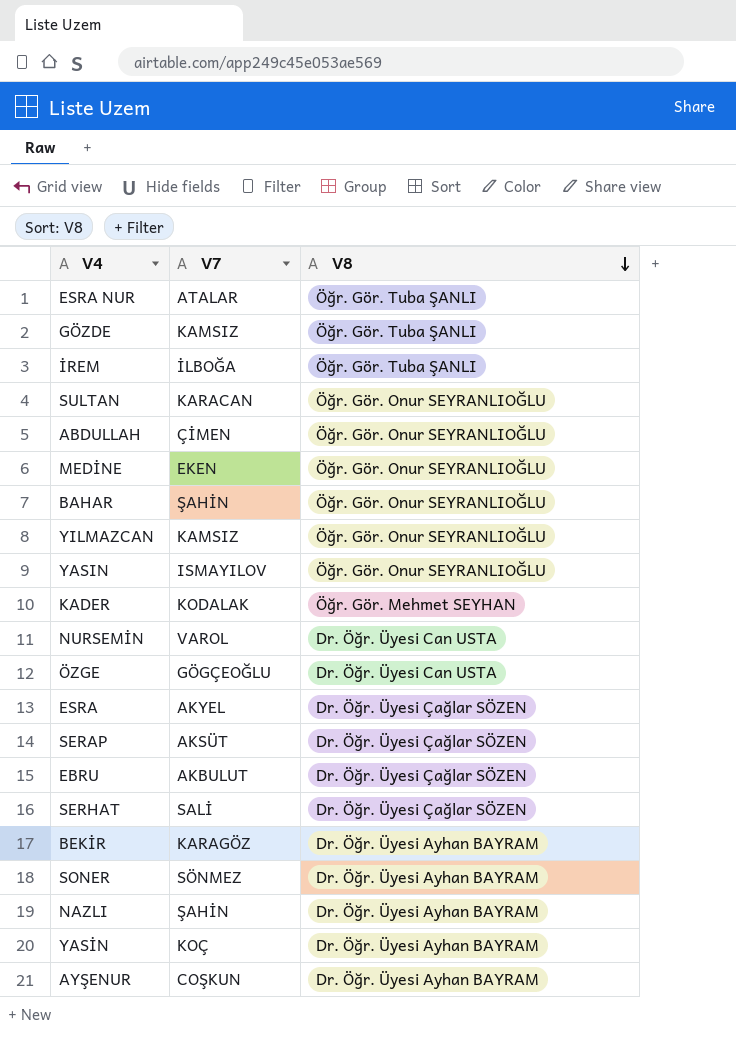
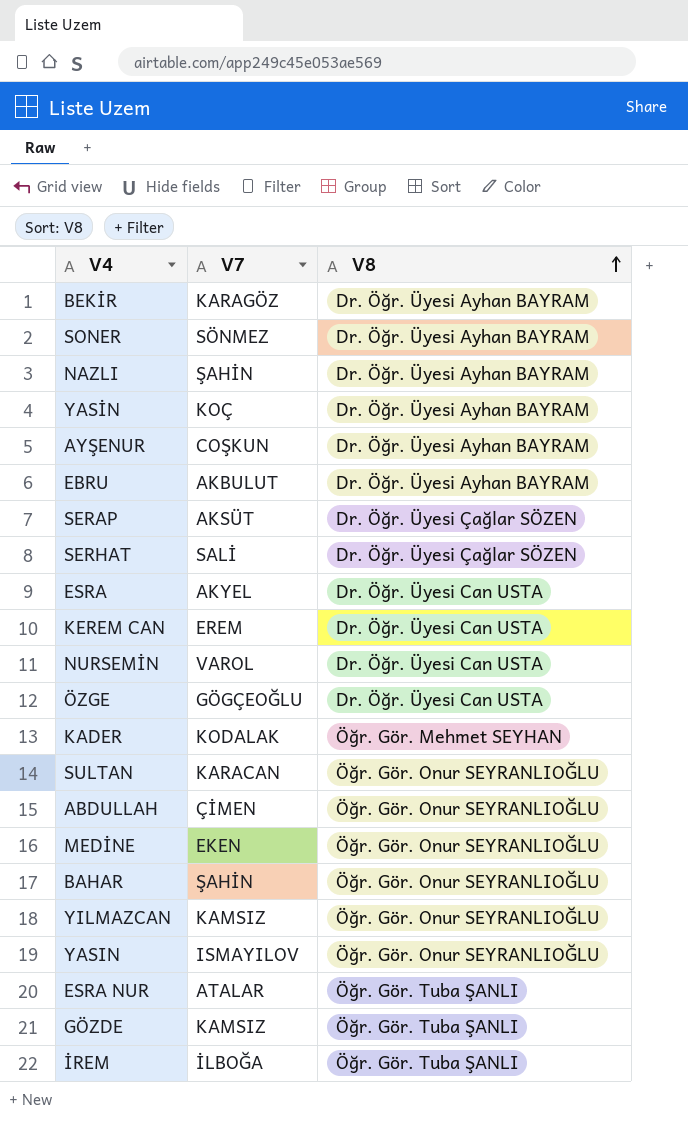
row order: V8 descending -> V8 ascending
EBRU | V8: Dr. Öğr. Üyesi Çağlar SÖZEN -> Dr. Öğr. Üyesi Ayhan BAYRAM
ESRA | V8: Dr. Öğr. Üyesi Çağlar SÖZEN -> Dr. Öğr. Üyesi Can USTA
row KEREM CAN: none -> EREM | Dr. Öğr. Üyesi Can USTA

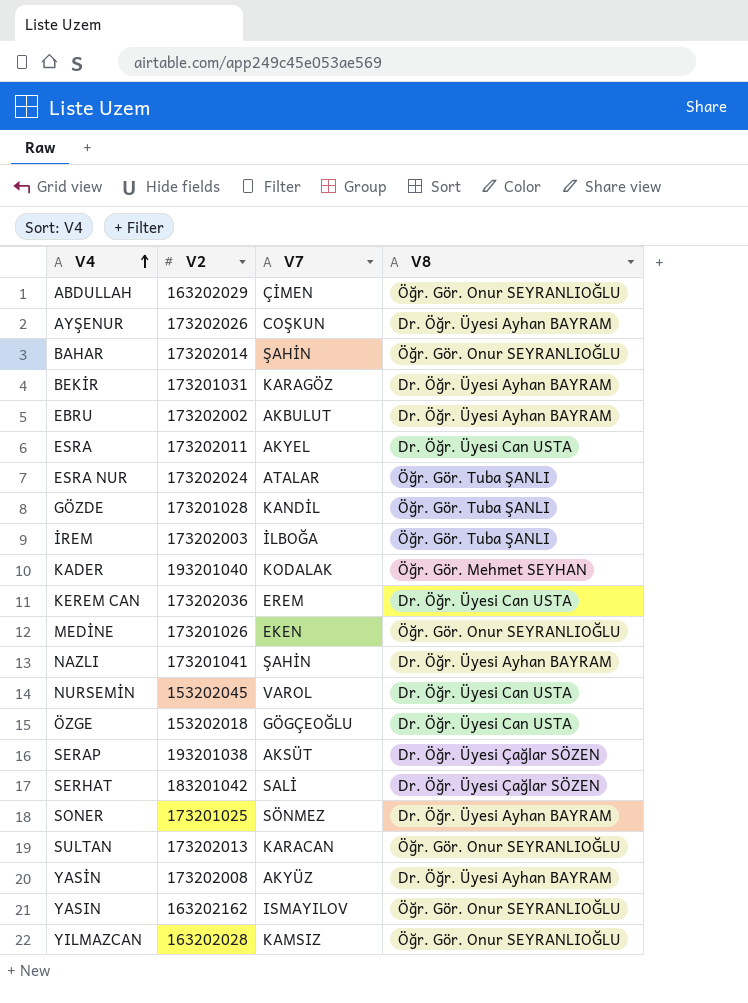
row order: V8 ascending -> V4 ascending
column V2 | position: none -> 2
GÖZDE | V7: KAMSIZ -> KANDİL
YASİN | V7: KOÇ -> AKYÜZ

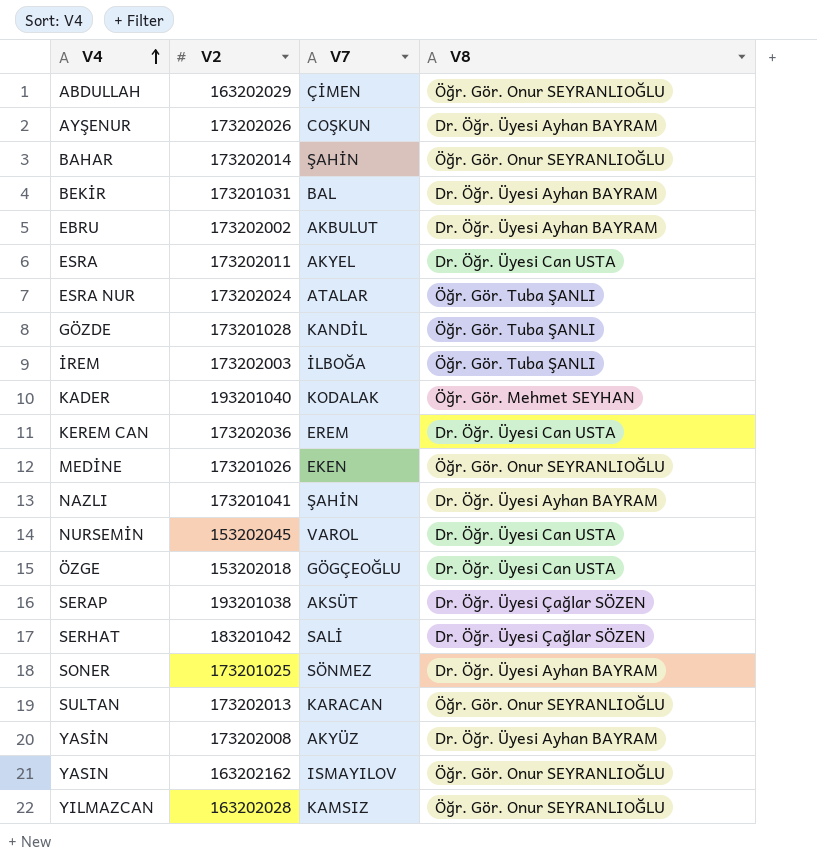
BEKİR | V7: KARAGÖZ -> BAL

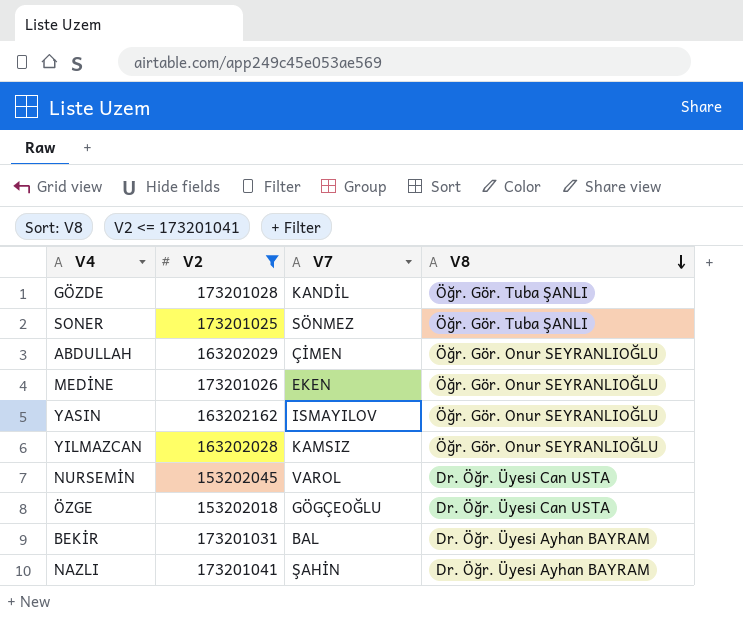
filter: none -> V2 <= 173201041
row order: V4 ascending -> V8 descending
SONER | V8: Dr. Öğr. Üyesi Ayhan BAYRAM -> Öğr. Gör. Tuba ŞANLI

